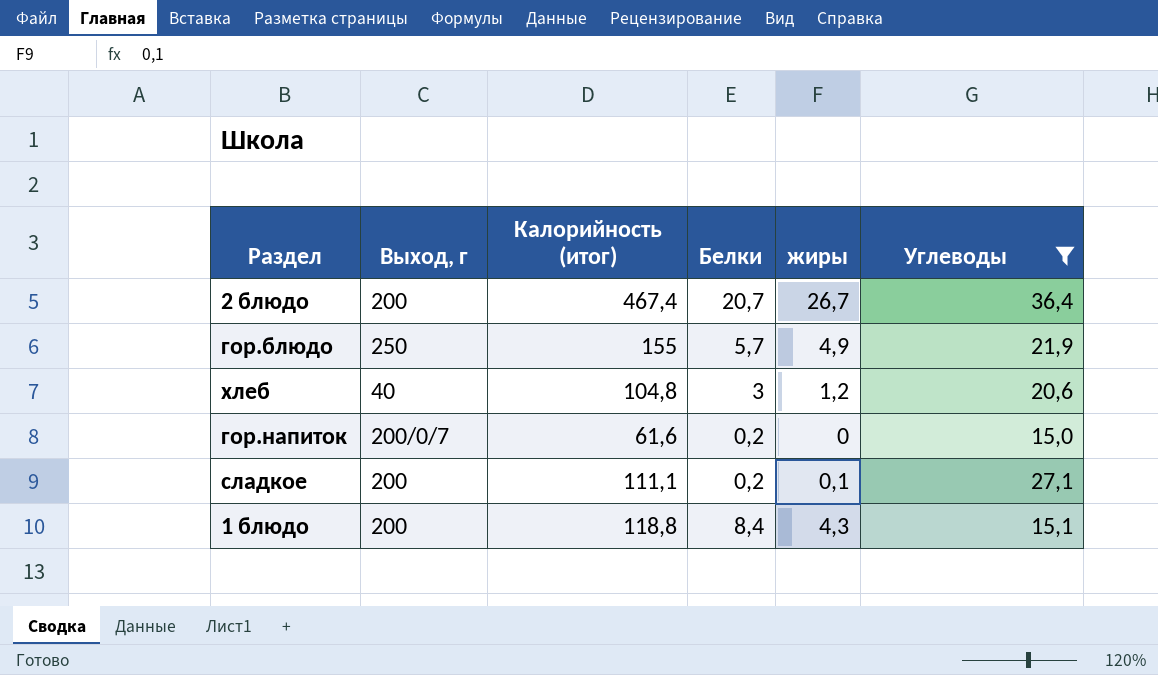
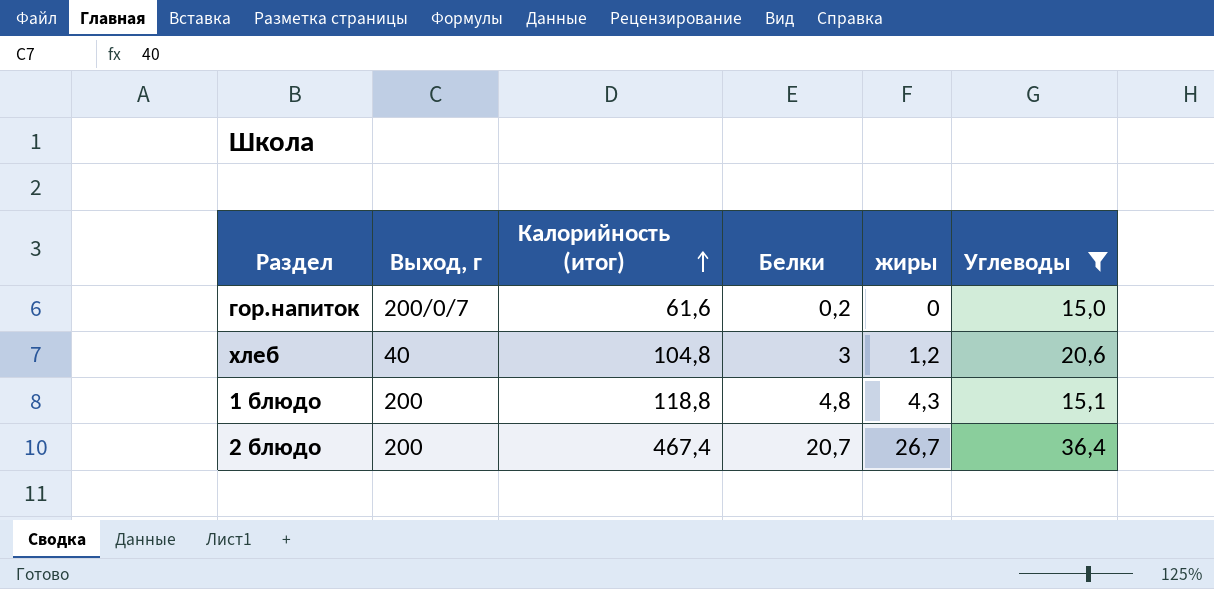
row order: none -> Калорийность (итог) ascending
row гор.блюдо: 250 | 155 | 5,7 | 4,9 | 21,9 -> none
row сладкое: 200 | 111,1 | 0,2 | 0,1 | 27,1 -> none
1 блюдо | Белки: 8,4 -> 4,8

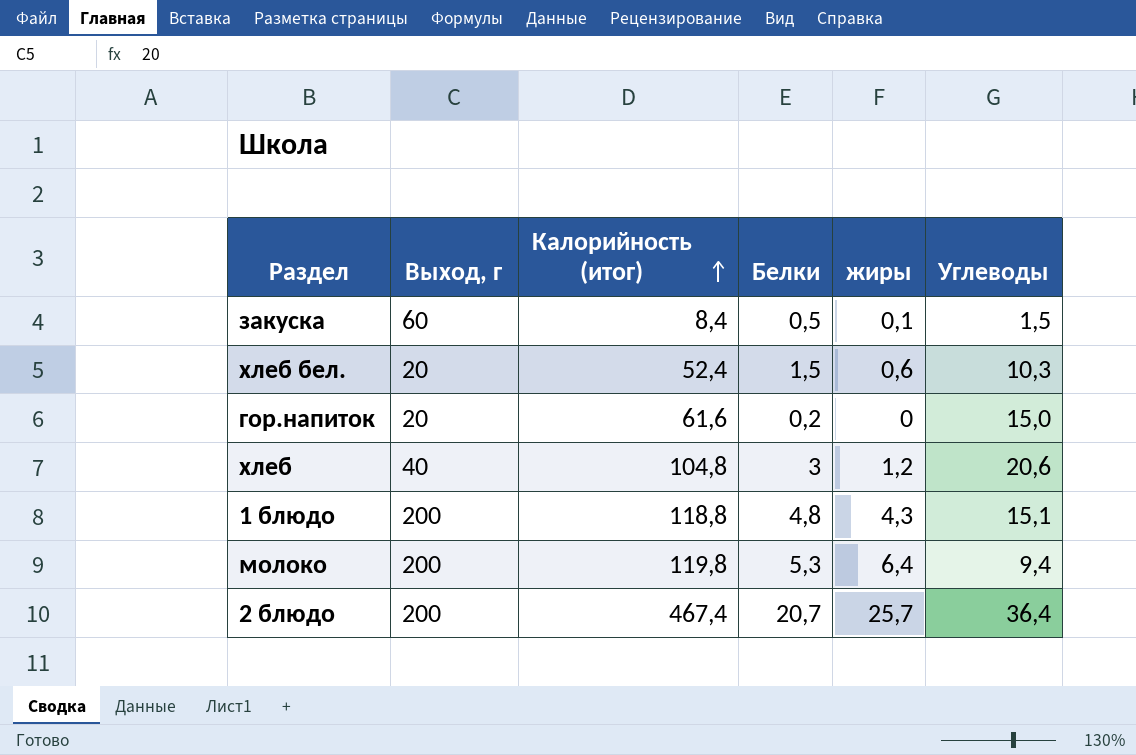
filter: Углеводы >= 15,0 -> none
гор.напиток | Выход, г: 200/0/7 -> 20
2 блюдо | жиры: 26,7 -> 25,7

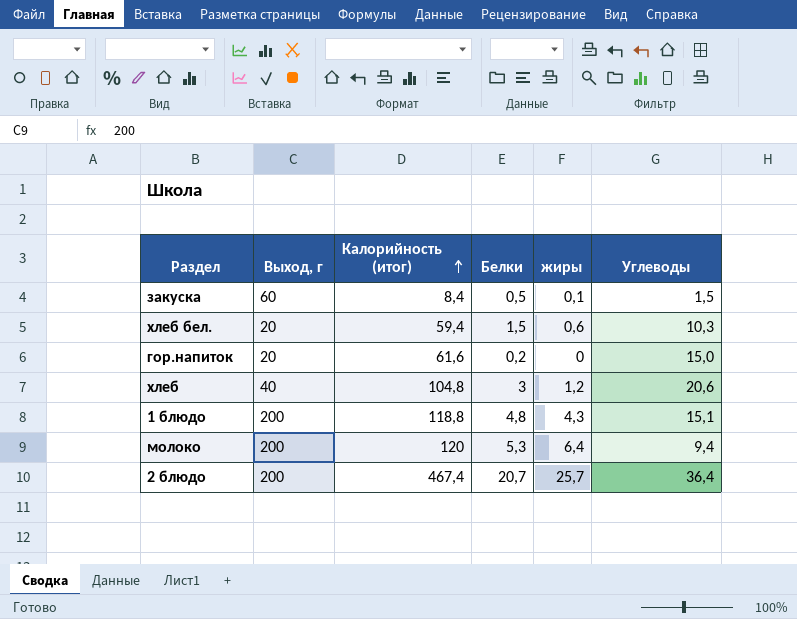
хлеб бел. | Калорийность (итог): 52,4 -> 59,4
молоко | Калорийность (итог): 119,8 -> 120

